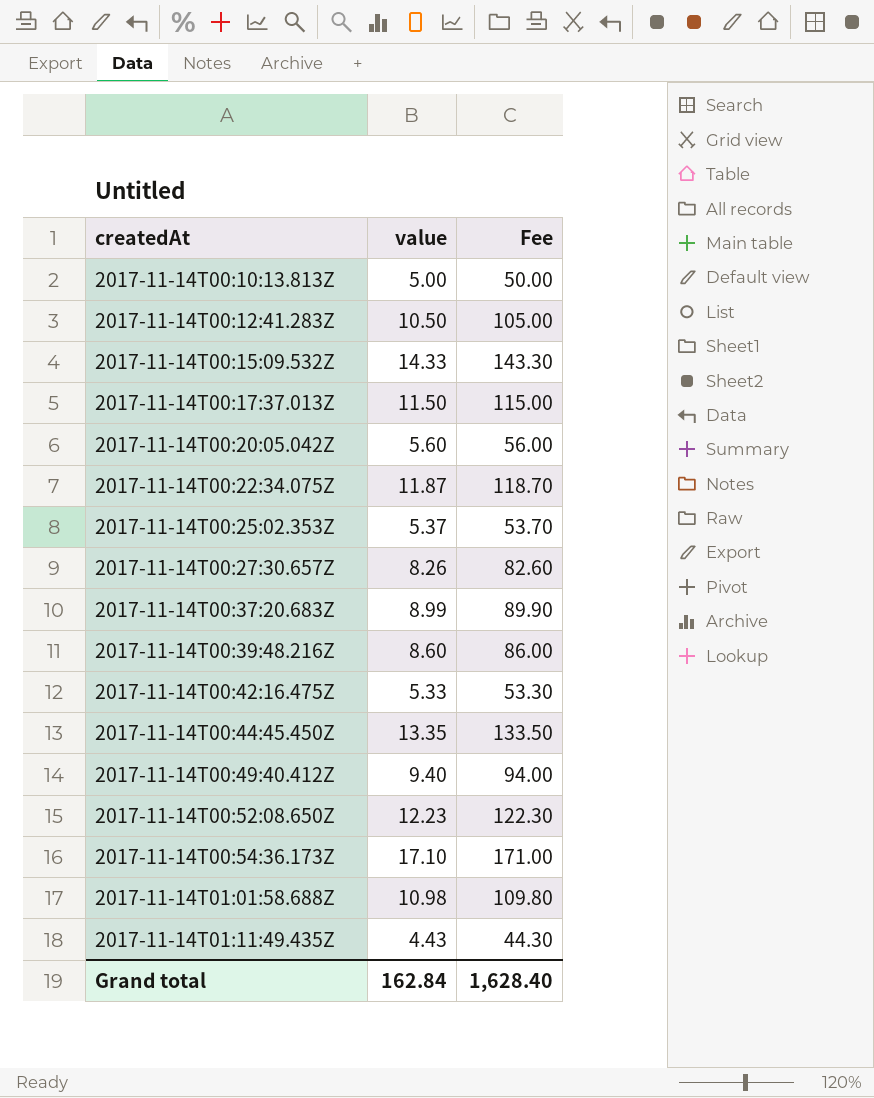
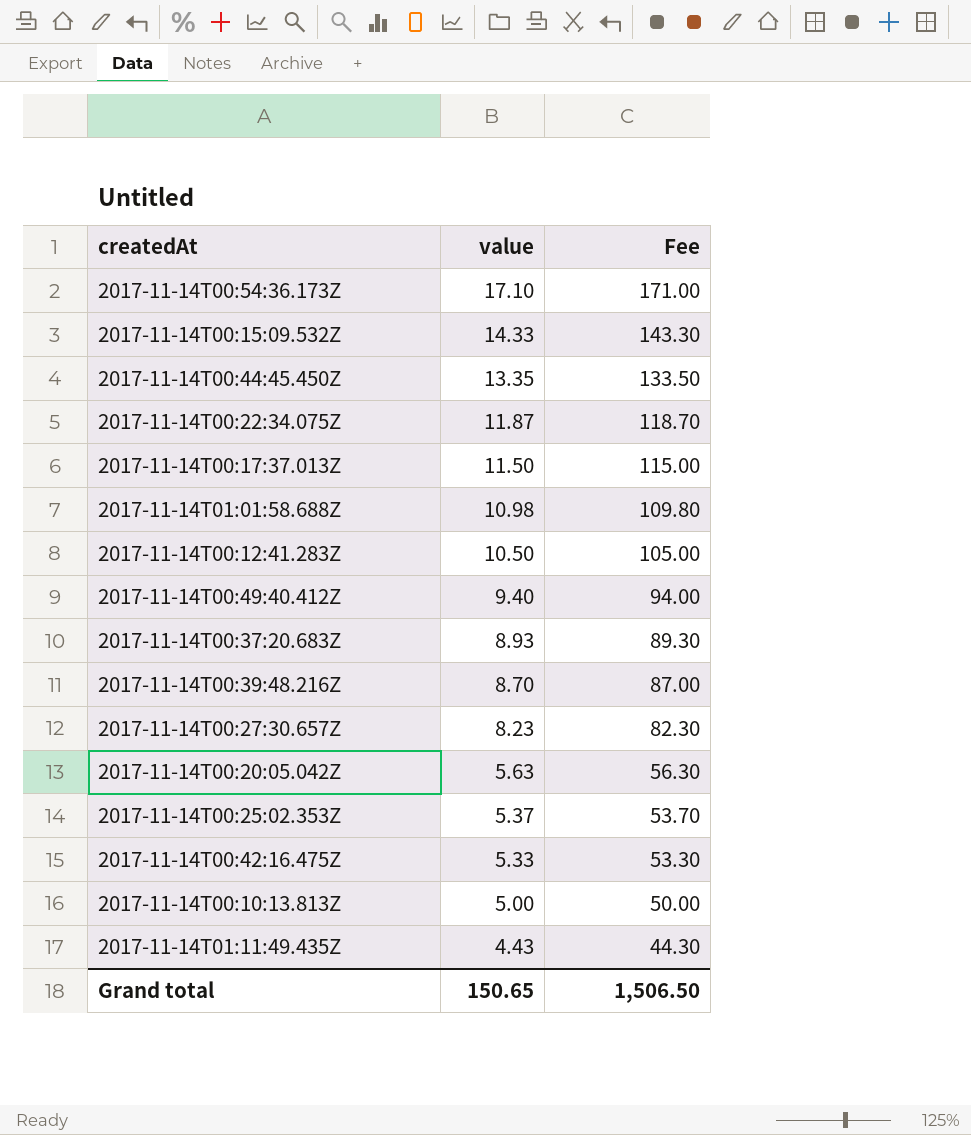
row order: createdAt ascending -> value descending
row 2017-11-14T00:52:08.650Z: 12.23 | 122.30 -> none
2017-11-14T00:37:20.683Z | value: 8.99 -> 8.93
2017-11-14T00:37:20.683Z | Fee: 89.90 -> 89.30
2017-11-14T00:39:48.216Z | value: 8.60 -> 8.70
2017-11-14T00:39:48.216Z | Fee: 86.00 -> 87.00
2017-11-14T00:27:30.657Z | value: 8.26 -> 8.23
2017-11-14T00:27:30.657Z | Fee: 82.60 -> 82.30
2017-11-14T00:20:05.042Z | value: 5.60 -> 5.63
2017-11-14T00:20:05.042Z | Fee: 56.00 -> 56.30
Grand total | value: 162.84 -> 150.65
Grand total | Fee: 1,628.40 -> 1,506.50

